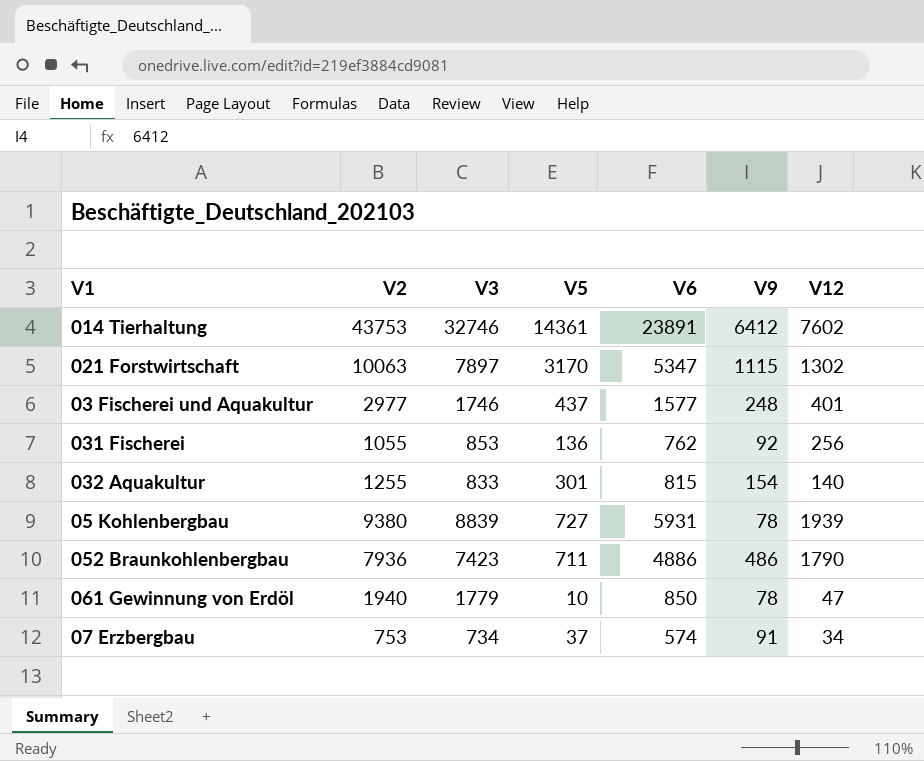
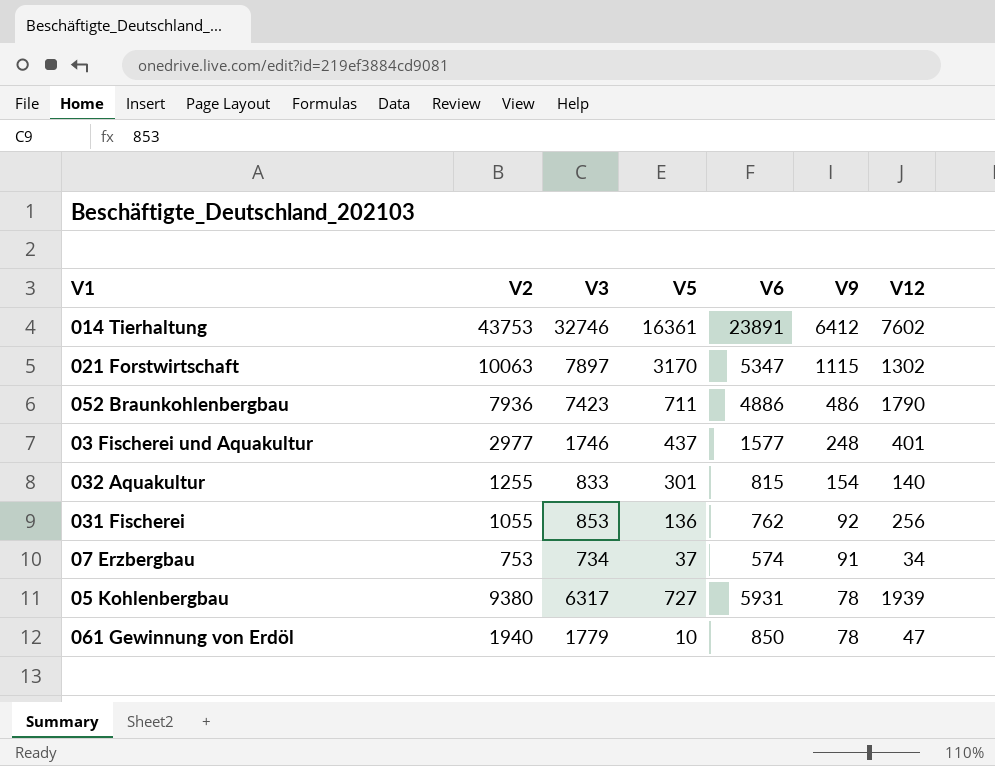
row order: none -> V9 descending
014 Tierhaltung | V5: 14361 -> 16361
05 Kohlenbergbau | V3: 8839 -> 6317

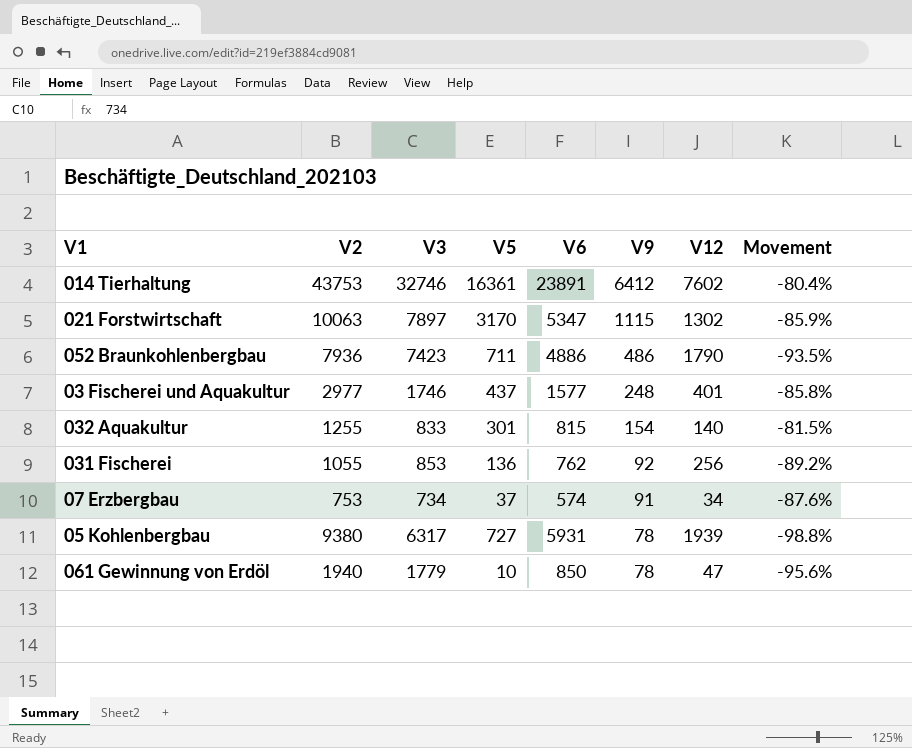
column Movement | formula: none -> ([V9] - [V3]) / [V3]

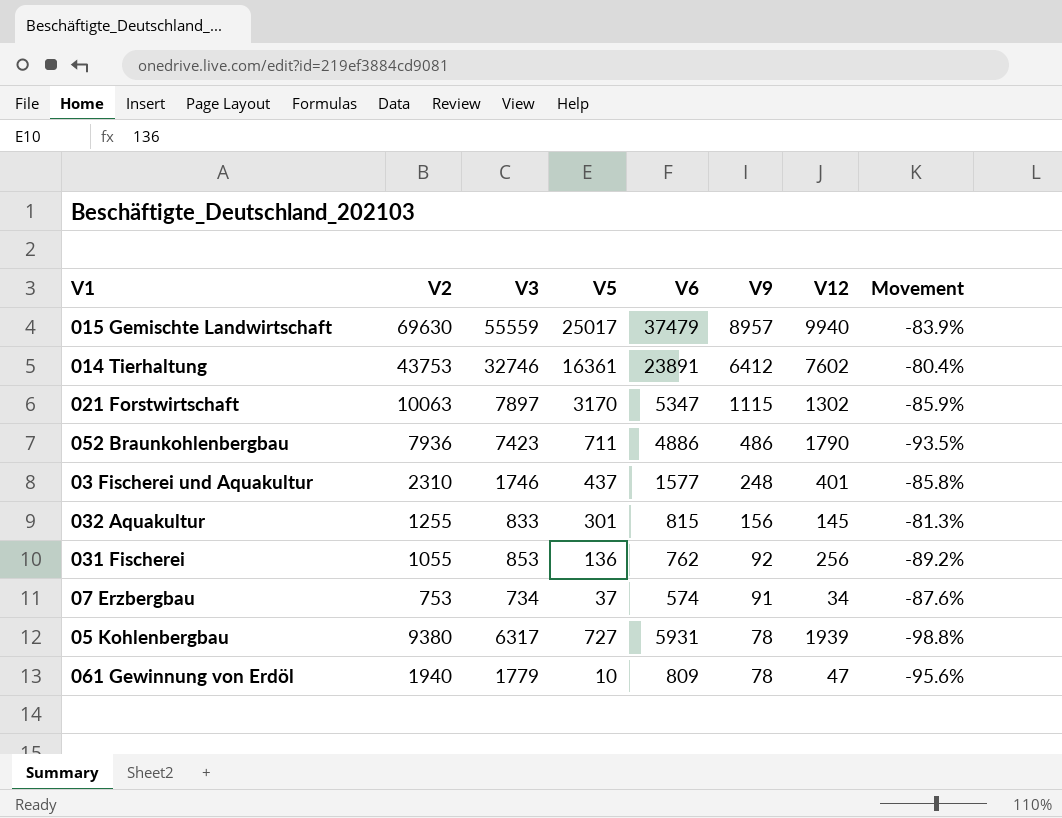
row 015 Gemischte Landwirtschaft: none -> 69630 | 55559 | 25017 | 37479 | 8957 | 9940 | -83.9%
03 Fischerei und Aquakultur | V2: 2977 -> 2310
032 Aquakultur | V9: 154 -> 156
032 Aquakultur | V12: 140 -> 145
032 Aquakultur | Movement: -81.5% -> -81.3%
061 Gewinnung von Erdöl | V6: 850 -> 809

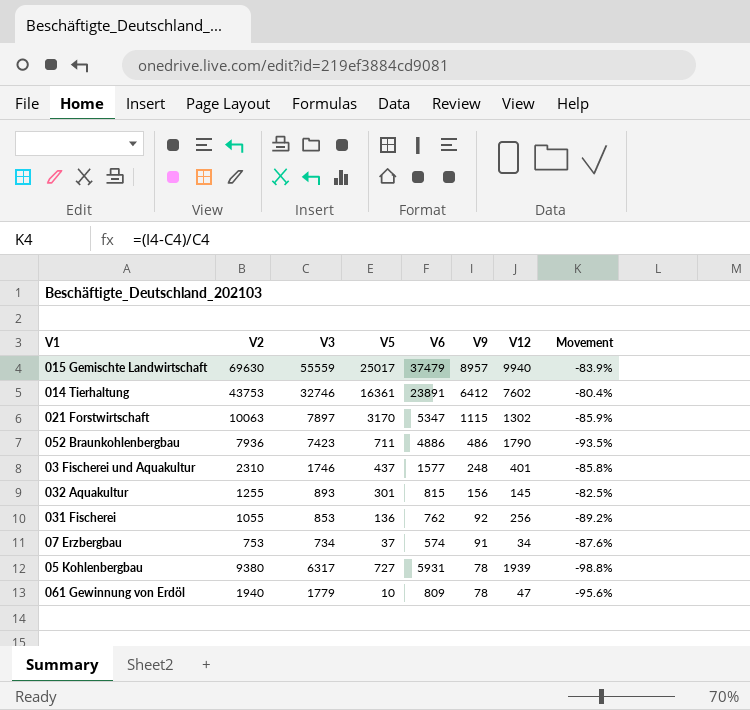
032 Aquakultur | V3: 833 -> 893
032 Aquakultur | Movement: -81.3% -> -82.5%

